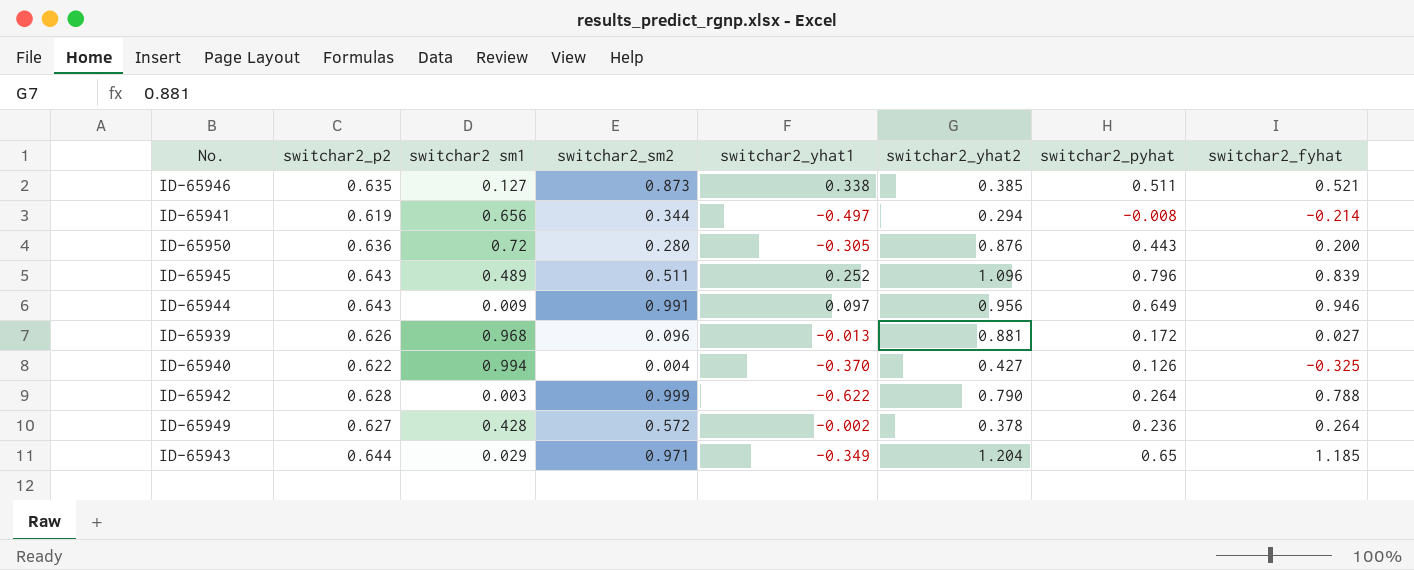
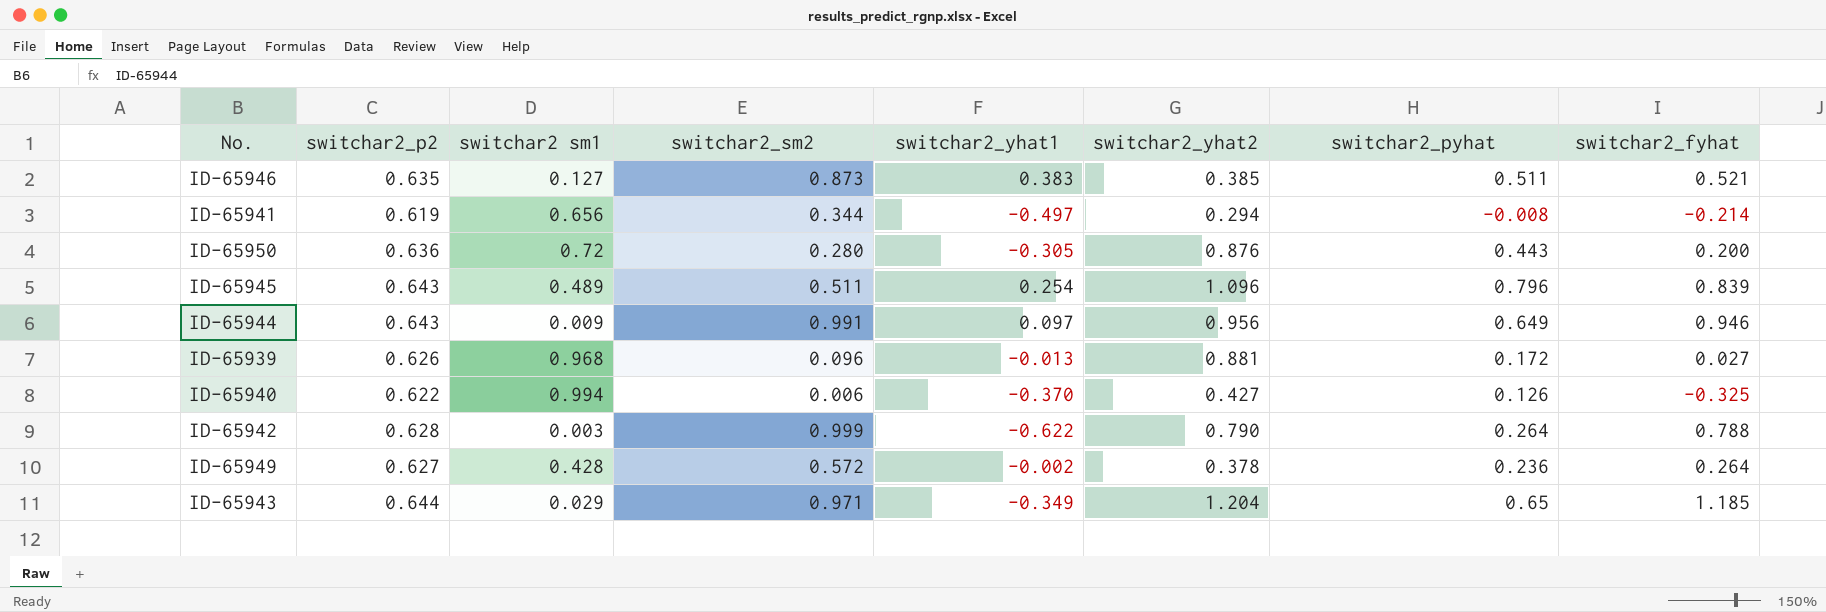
ID-65946 | switchar2_yhat1: 0.338 -> 0.383
ID-65945 | switchar2_yhat1: 0.252 -> 0.254
ID-65940 | switchar2_sm2: 0.004 -> 0.006

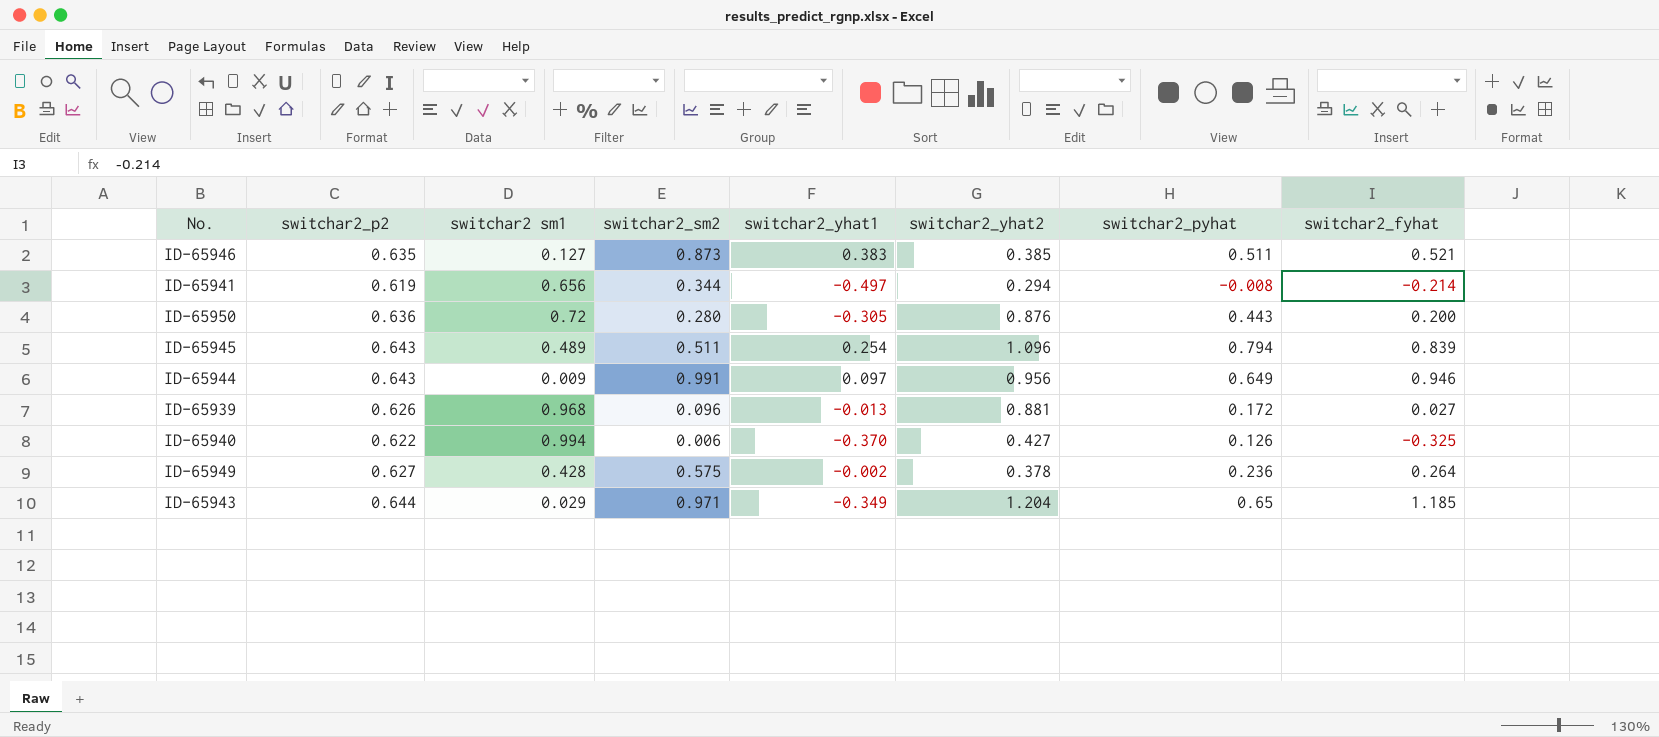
row ID-65942: 0.628 | 0.003 | 0.999 | -0.622 | 0.790 | 0.264 | 0.788 -> none
ID-65945 | switchar2_pyhat: 0.796 -> 0.794
ID-65949 | switchar2_sm2: 0.572 -> 0.575

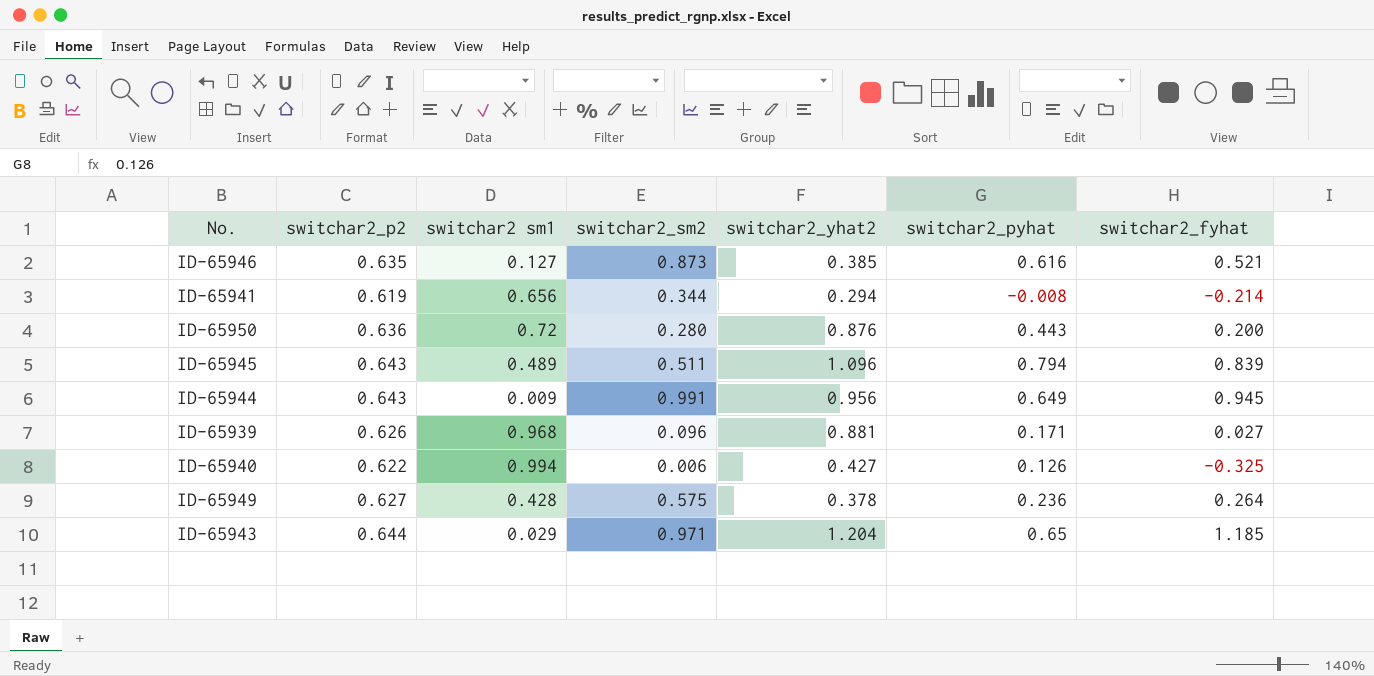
column switchar2_yhat1 | position: 5 -> none
ID-65946 | switchar2_pyhat: 0.511 -> 0.616
ID-65944 | switchar2_fyhat: 0.946 -> 0.945
ID-65939 | switchar2_pyhat: 0.172 -> 0.171

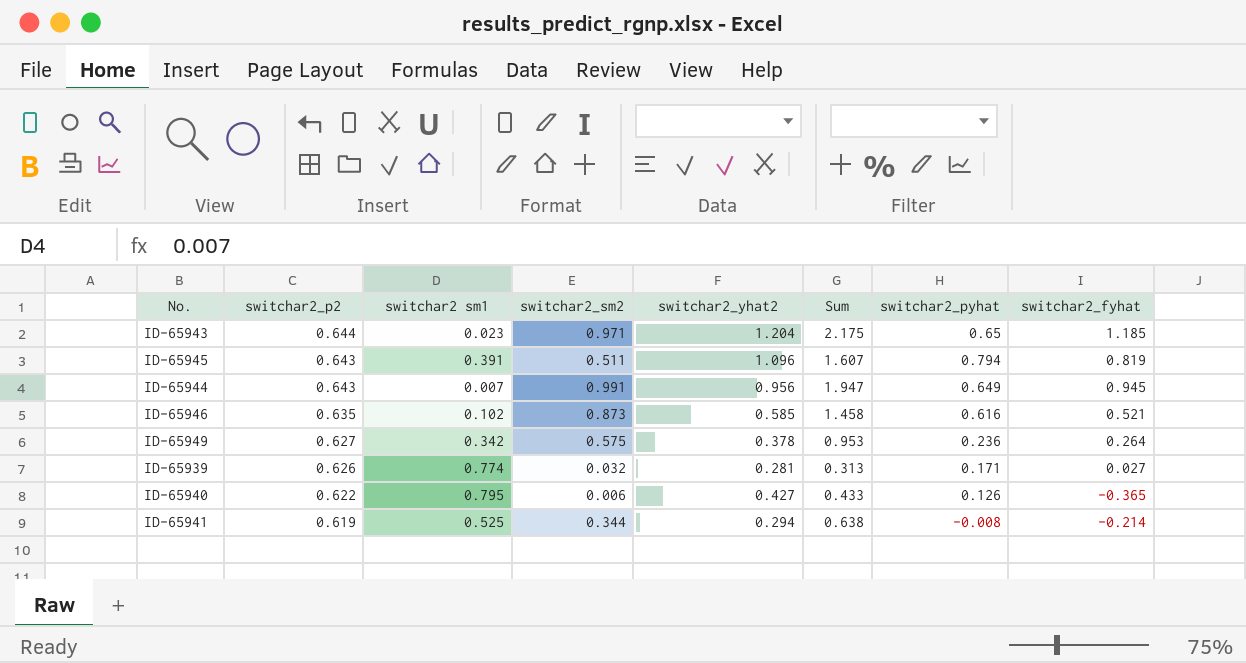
row order: none -> switchar2_p2 descending
column Sum | formula: none -> [switchar2_sm2] + [switchar2_yhat2]
row ID-65950: 0.636 | 0.72 | 0.280 | 0.876 | 0.443 | 0.200 -> none
ID-65943 | switchar2 sm1: 0.029 -> 0.023
ID-65945 | switchar2 sm1: 0.489 -> 0.391
ID-65945 | switchar2_fyhat: 0.839 -> 0.819
ID-65944 | switchar2 sm1: 0.009 -> 0.007
ID-65946 | switchar2 sm1: 0.127 -> 0.102
ID-65946 | switchar2_yhat2: 0.385 -> 0.585
ID-65949 | switchar2 sm1: 0.428 -> 0.342
ID-65939 | switchar2 sm1: 0.968 -> 0.774
ID-65939 | switchar2_sm2: 0.096 -> 0.032
ID-65939 | switchar2_yhat2: 0.881 -> 0.281
ID-65940 | switchar2 sm1: 0.994 -> 0.795
ID-65940 | switchar2_fyhat: -0.325 -> -0.365
ID-65941 | switchar2 sm1: 0.656 -> 0.525

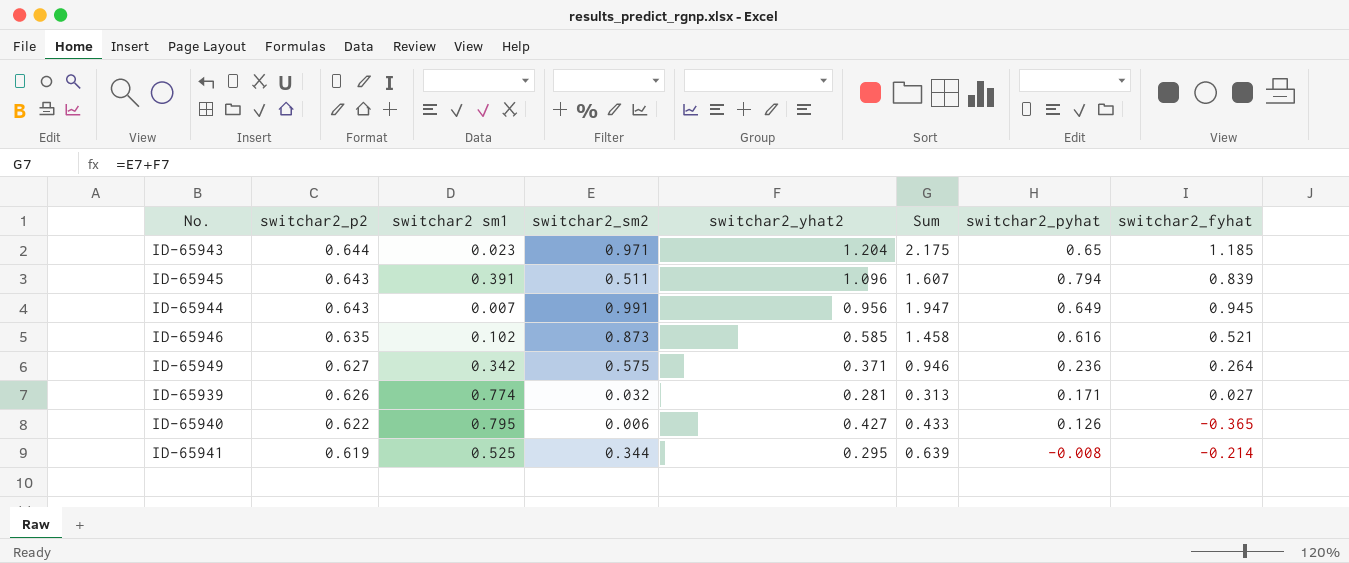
ID-65945 | switchar2_fyhat: 0.819 -> 0.839
ID-65949 | switchar2_yhat2: 0.378 -> 0.371
ID-65949 | Sum: 0.953 -> 0.946
ID-65941 | switchar2_yhat2: 0.294 -> 0.295
ID-65941 | Sum: 0.638 -> 0.639

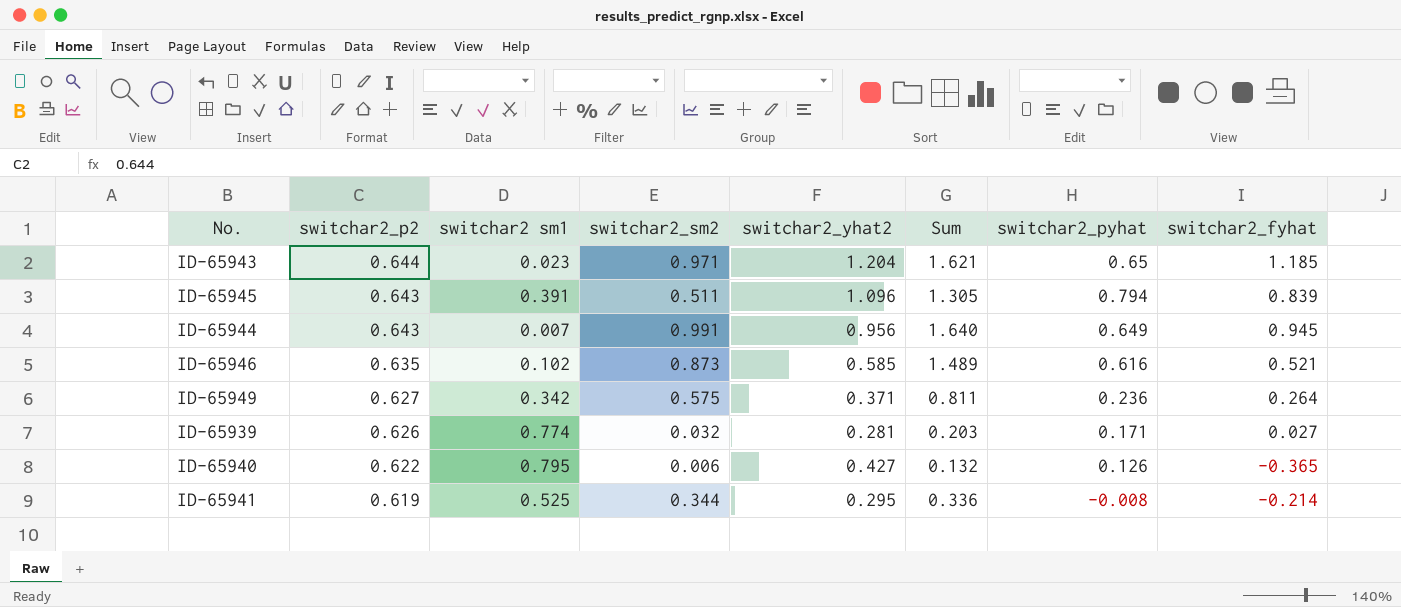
column Sum | formula: [switchar2_sm2] + [switchar2_yhat2] -> [switchar2_sm2] + [switchar2_pyhat]

